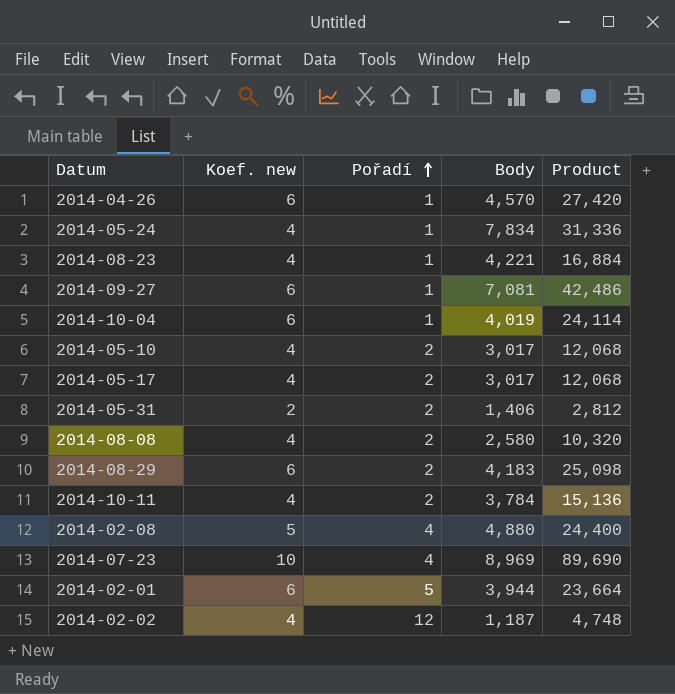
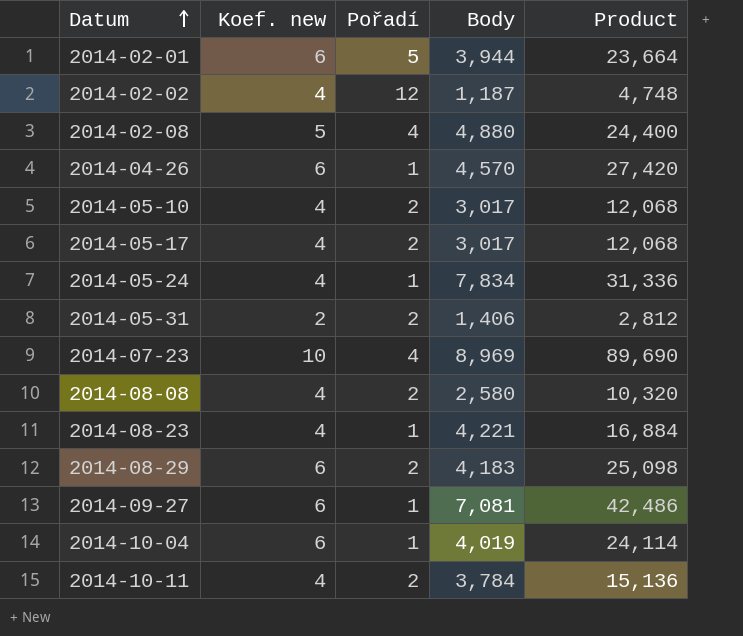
row order: Pořadí ascending -> Datum ascending

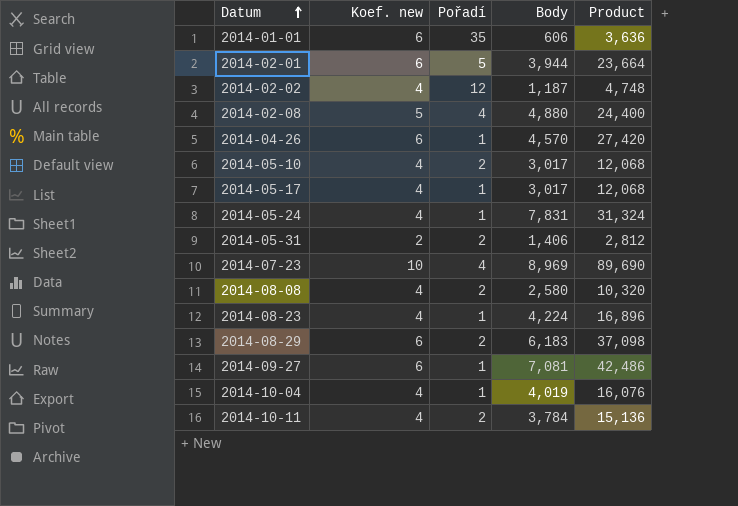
row 2014-01-01: none -> 6 | 35 | 606 | 3,636
2014-05-17 | Pořadí: 2 -> 1
2014-05-24 | Body: 7,834 -> 7,831
2014-05-24 | Product: 31,336 -> 31,324
2014-08-23 | Body: 4,221 -> 4,224
2014-08-23 | Product: 16,884 -> 16,896
2014-08-29 | Body: 4,183 -> 6,183
2014-08-29 | Product: 25,098 -> 37,098
2014-10-04 | Koef. new: 6 -> 4
2014-10-04 | Product: 24,114 -> 16,076

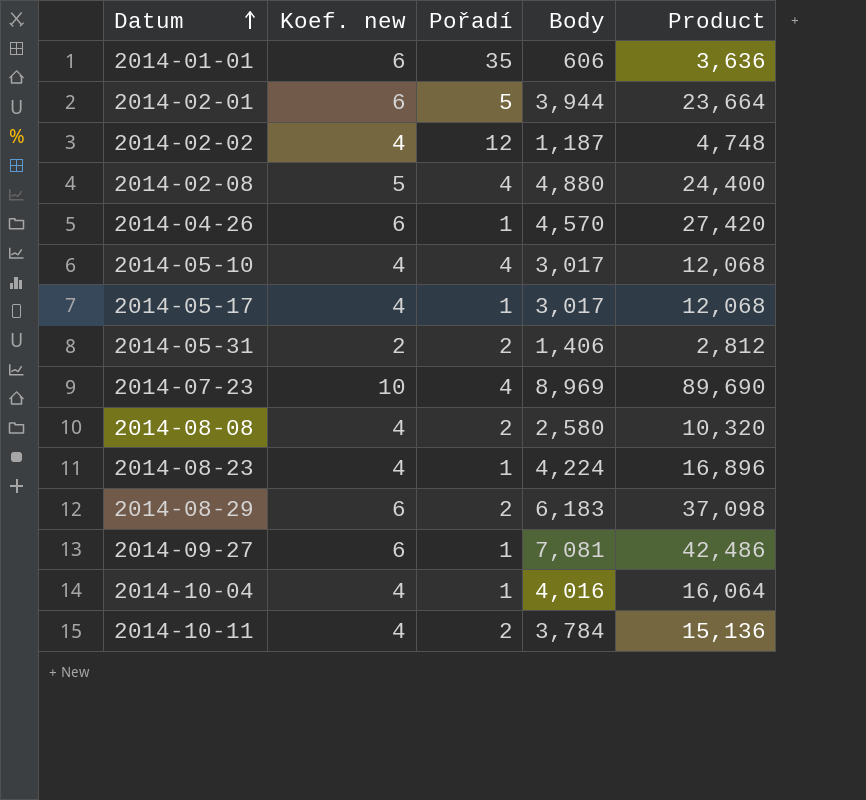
row 2014-05-24: 4 | 1 | 7,831 | 31,324 -> none
2014-05-10 | Pořadí: 2 -> 4
2014-10-04 | Body: 4,019 -> 4,016
2014-10-04 | Product: 16,076 -> 16,064

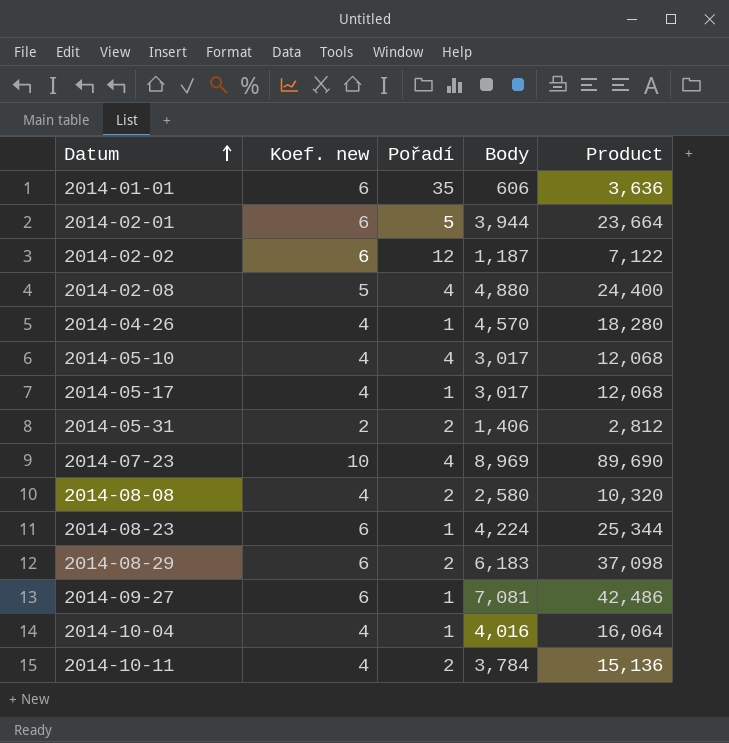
2014-02-02 | Koef. new: 4 -> 6
2014-02-02 | Product: 4,748 -> 7,122
2014-04-26 | Koef. new: 6 -> 4
2014-04-26 | Product: 27,420 -> 18,280
2014-08-23 | Koef. new: 4 -> 6
2014-08-23 | Product: 16,896 -> 25,344

